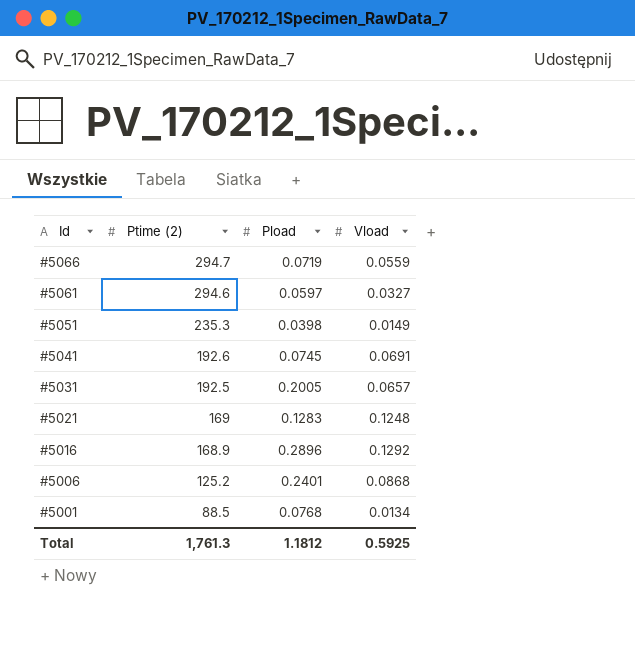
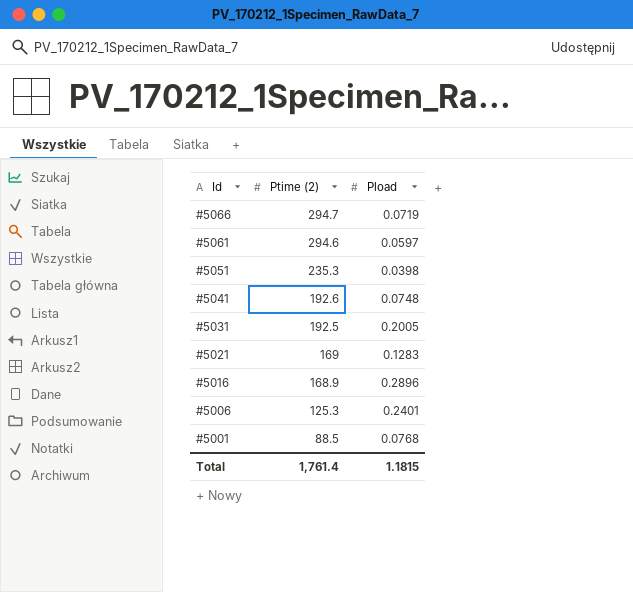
column Vload | position: 4 -> none
#5041 | Pload: 0.0745 -> 0.0748
#5006 | Ptime (2): 125.2 -> 125.3
Total | Ptime (2): 1,761.3 -> 1,761.4
Total | Pload: 1.1812 -> 1.1815

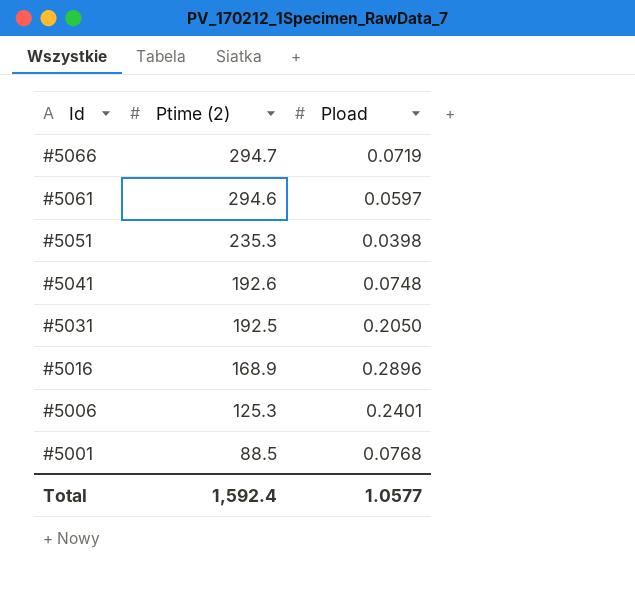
row #5021: 169 | 0.1283 -> none
#5031 | Pload: 0.2005 -> 0.2050
Total | Ptime (2): 1,761.4 -> 1,592.4
Total | Pload: 1.1815 -> 1.0577

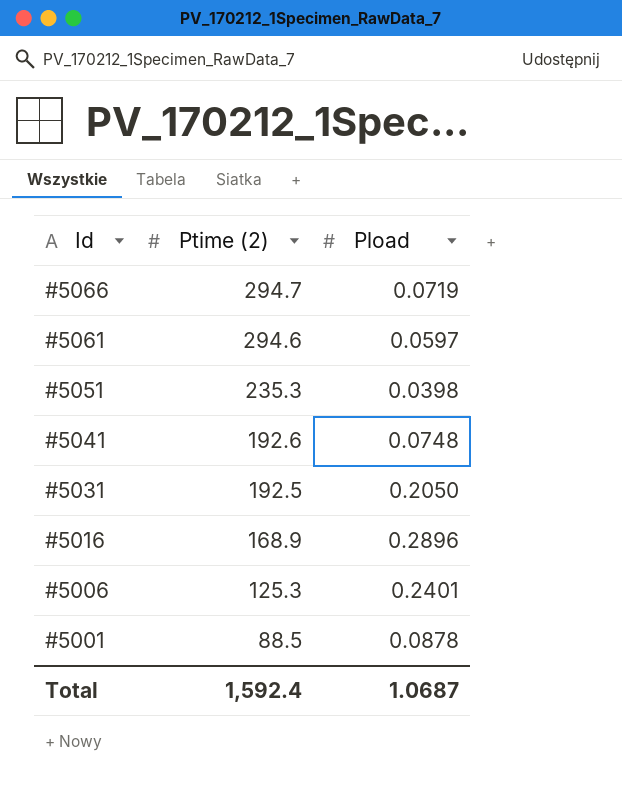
#5001 | Pload: 0.0768 -> 0.0878
Total | Pload: 1.0577 -> 1.0687

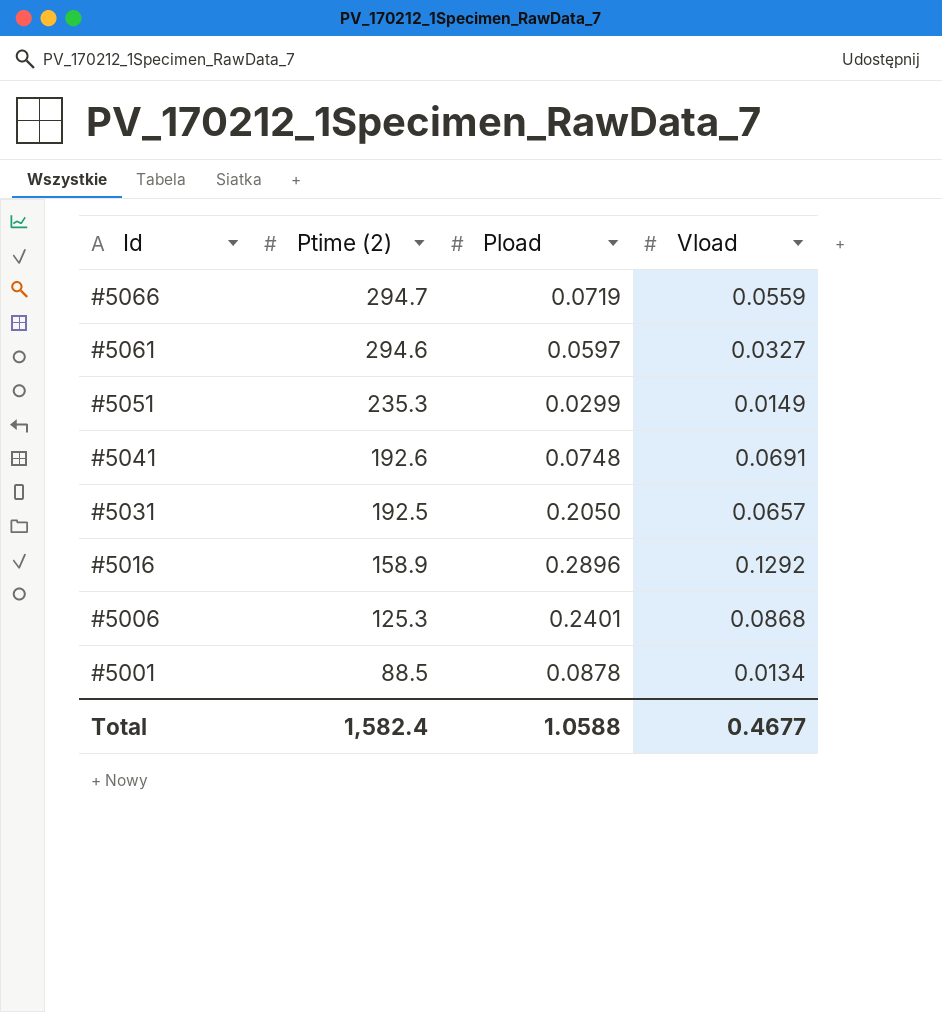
column Vload | position: none -> 4
#5051 | Pload: 0.0398 -> 0.0299
#5016 | Ptime (2): 168.9 -> 158.9
Total | Ptime (2): 1,592.4 -> 1,582.4
Total | Pload: 1.0687 -> 1.0588

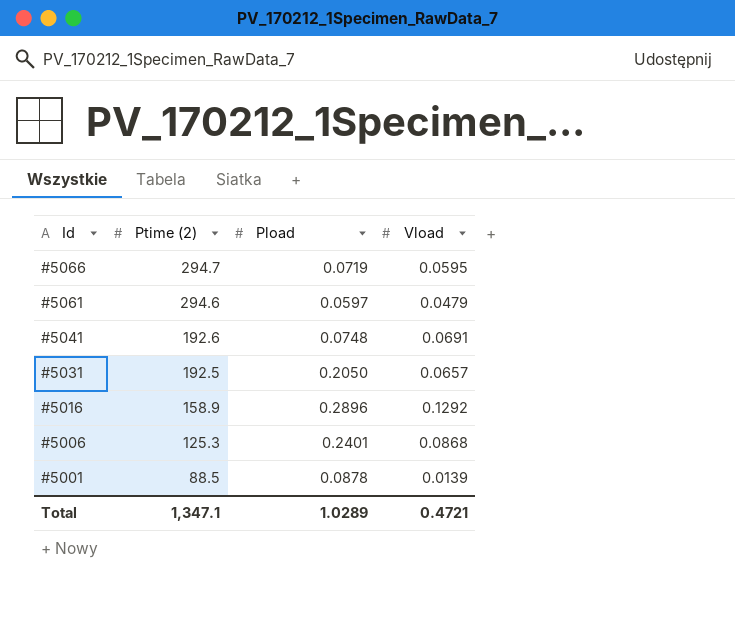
row #5051: 235.3 | 0.0299 | 0.0149 -> none
#5066 | Vload: 0.0559 -> 0.0595
#5061 | Vload: 0.0327 -> 0.0479
#5001 | Vload: 0.0134 -> 0.0139
Total | Ptime (2): 1,582.4 -> 1,347.1
Total | Pload: 1.0588 -> 1.0289
Total | Vload: 0.4677 -> 0.4721

